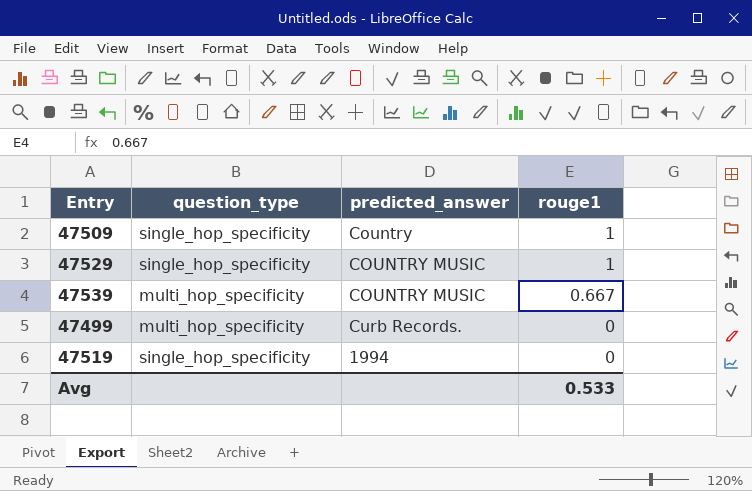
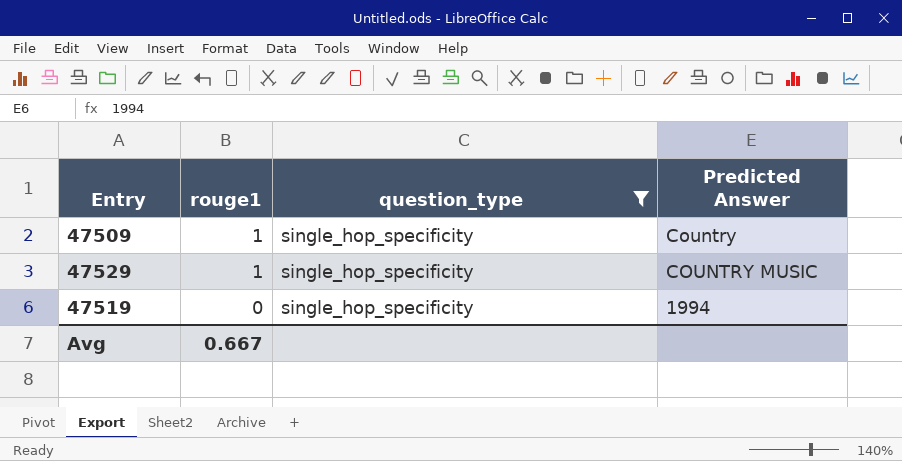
filter: none -> question_type = single_hop_specificity
column rouge1 | position: 4 -> 2
column name: predicted_answer -> Predicted Answer
Avg | rouge1: 0.533 -> 0.667

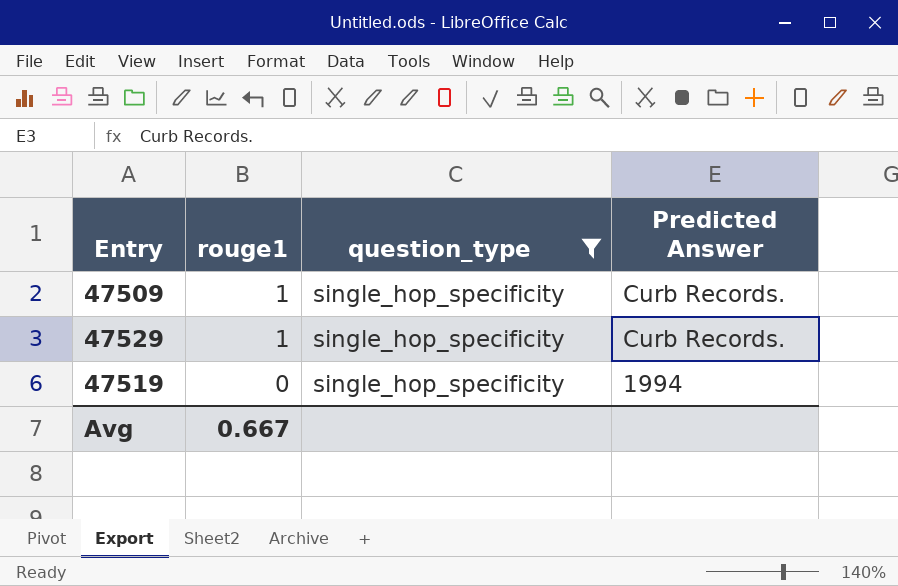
47509 | Predicted Answer: Country -> Curb Records.
47529 | Predicted Answer: COUNTRY MUSIC -> Curb Records.

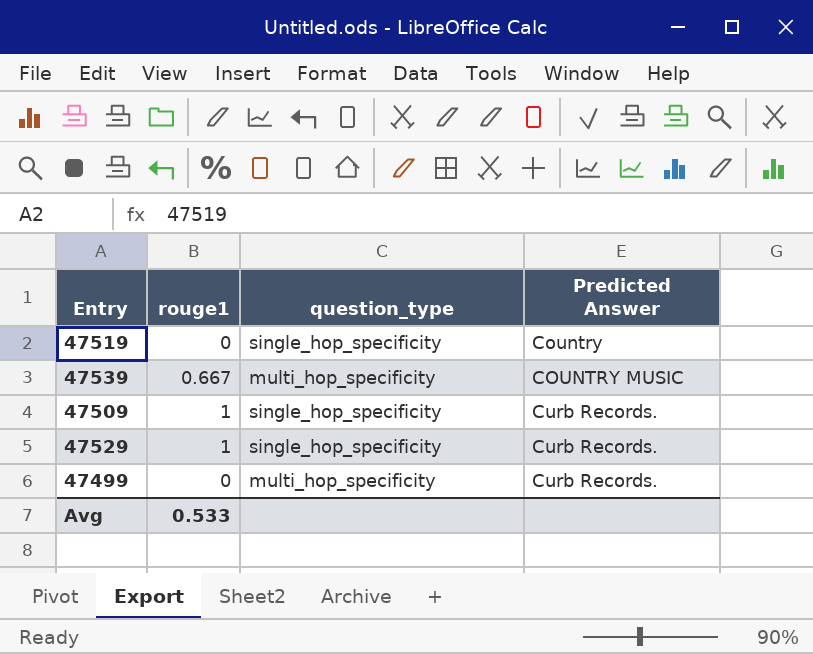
filter: question_type = single_hop_specificity -> none
row order: rouge1 descending -> Predicted Answer ascending
47519 | Predicted Answer: 1994 -> Country
Avg | rouge1: 0.667 -> 0.533

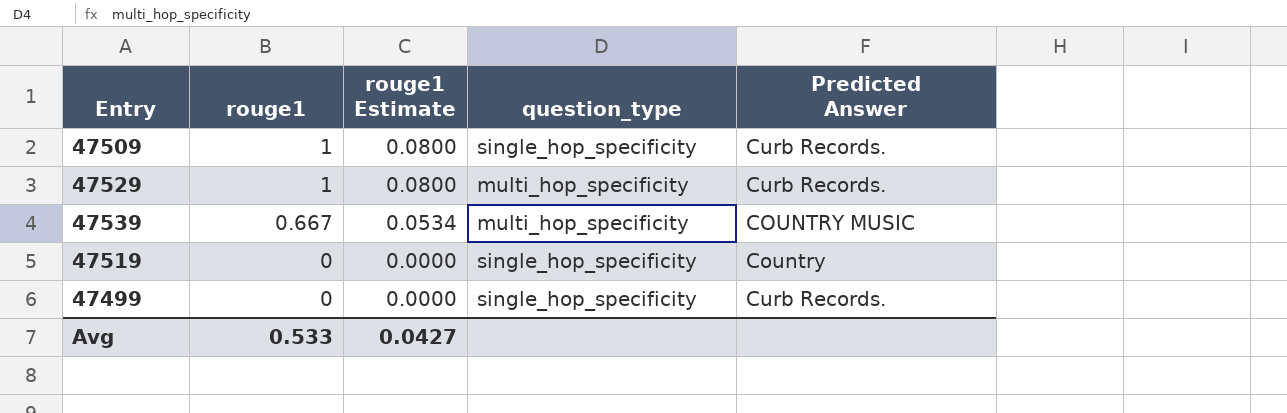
row order: Predicted Answer ascending -> rouge1 descending
column rouge1 Estimate | formula: none -> [rouge1] * 0.08
47529 | question_type: single_hop_specificity -> multi_hop_specificity
47499 | question_type: multi_hop_specificity -> single_hop_specificity

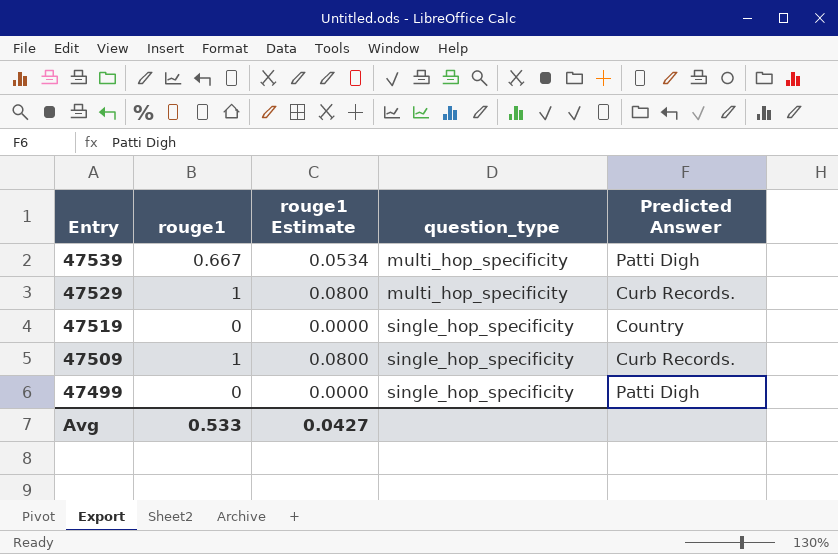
row order: rouge1 descending -> Entry descending
47539 | Predicted Answer: COUNTRY MUSIC -> Patti Digh
47499 | Predicted Answer: Curb Records. -> Patti Digh

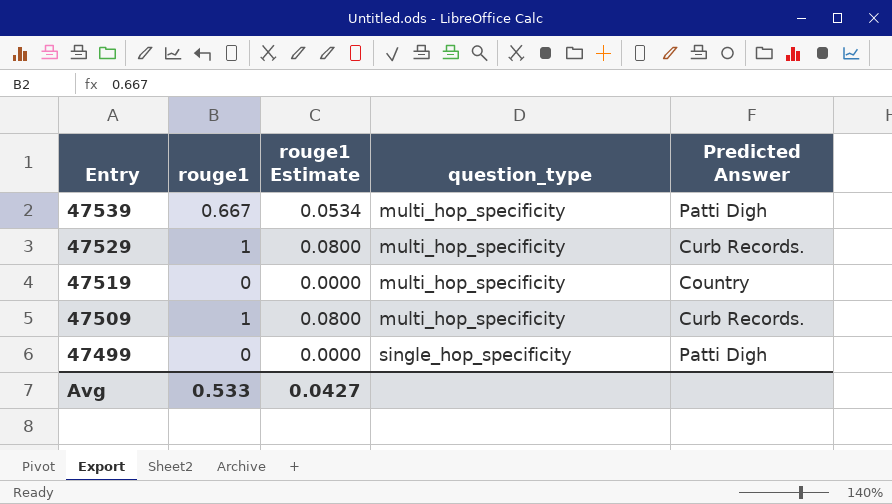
47519 | question_type: single_hop_specificity -> multi_hop_specificity
47509 | question_type: single_hop_specificity -> multi_hop_specificity

